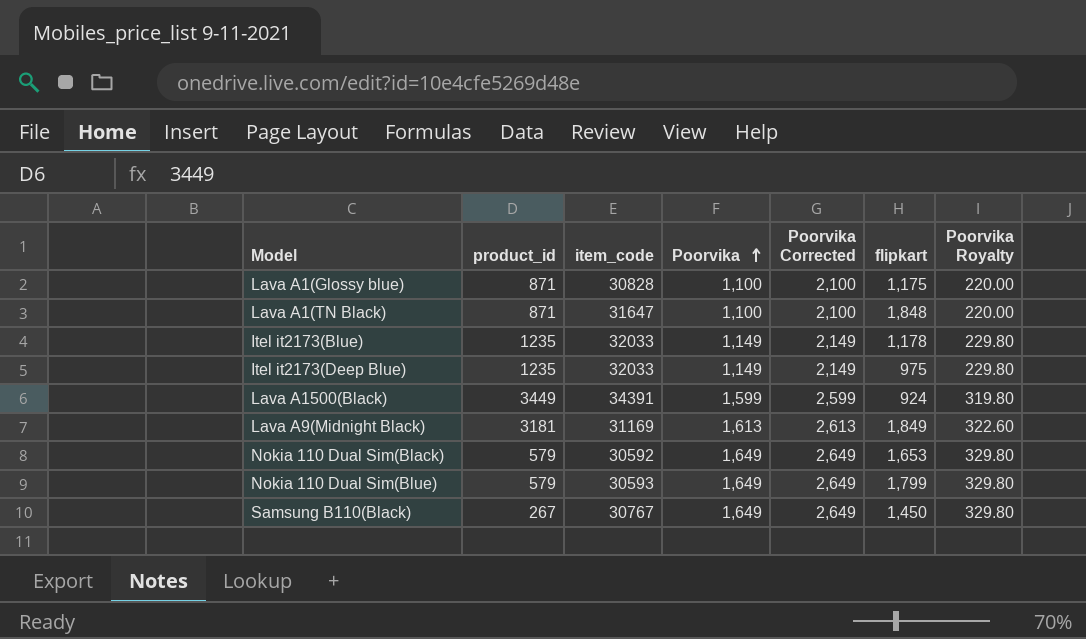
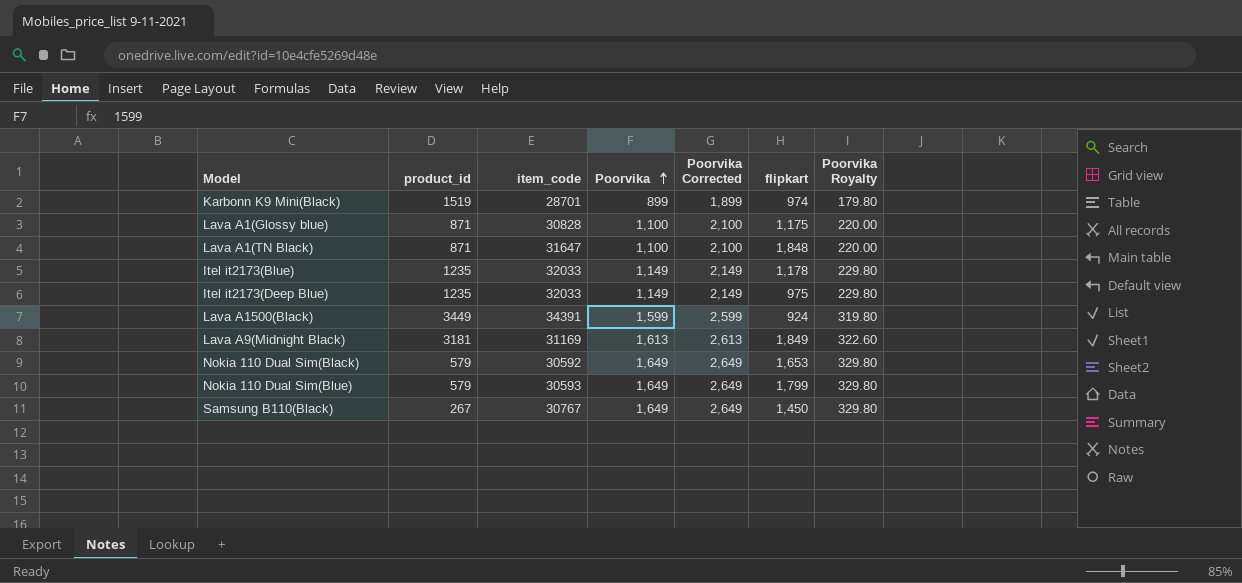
row Karbonn K9 Mini(Black): none -> 1519 | 28701 | 899 | 1,899 | 974 | 179.80

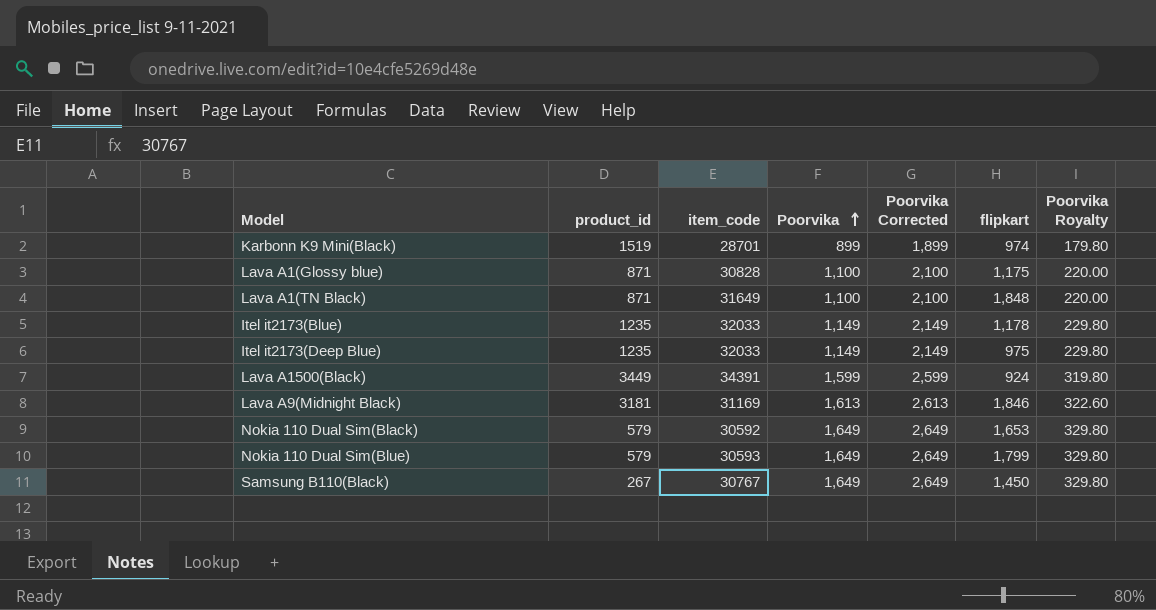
Lava A1(TN Black) | item_code: 31647 -> 31649
Lava A9(Midnight Black) | flipkart: 1,849 -> 1,846

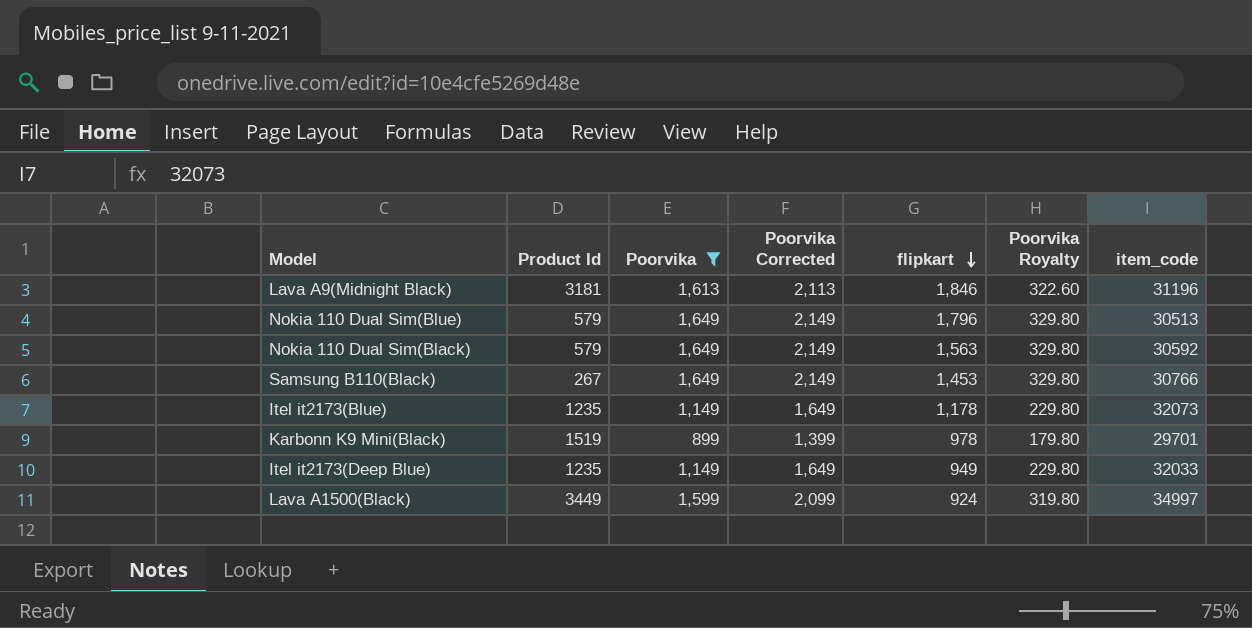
filter: none -> Poorvika != 1,100
row order: Poorvika ascending -> flipkart descending
column name: product_id -> Product Id
column Poorvika Corrected | formula: [Poorvika] + 1000 -> [Poorvika] + 500
column item_code | position: 3 -> 7
Lava A9(Midnight Black) | item_code: 31169 -> 31196
Nokia 110 Dual Sim(Blue) | flipkart: 1,799 -> 1,796
Nokia 110 Dual Sim(Blue) | item_code: 30593 -> 30513
Nokia 110 Dual Sim(Black) | flipkart: 1,653 -> 1,563
Samsung B110(Black) | flipkart: 1,450 -> 1,453
Samsung B110(Black) | item_code: 30767 -> 30766
Itel it2173(Blue) | item_code: 32033 -> 32073
Karbonn K9 Mini(Black) | flipkart: 974 -> 978
Karbonn K9 Mini(Black) | item_code: 28701 -> 29701
Itel it2173(Deep Blue) | flipkart: 975 -> 949
Lava A1500(Black) | item_code: 34391 -> 34997

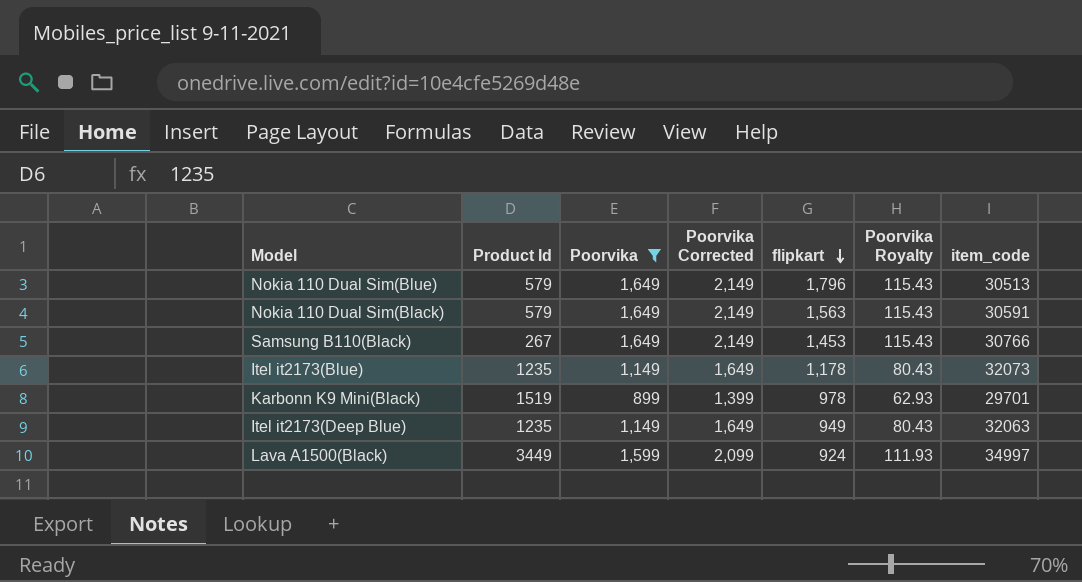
column Poorvika Royalty | formula: [Poorvika] * 0.2 -> [Poorvika] * 0.07
row Lava A9(Midnight Black): 3181 | 1,613 | 2,113 | 1,846 | 322.60 | 31196 -> none
Nokia 110 Dual Sim(Black) | item_code: 30592 -> 30591
Itel it2173(Deep Blue) | item_code: 32033 -> 32063

